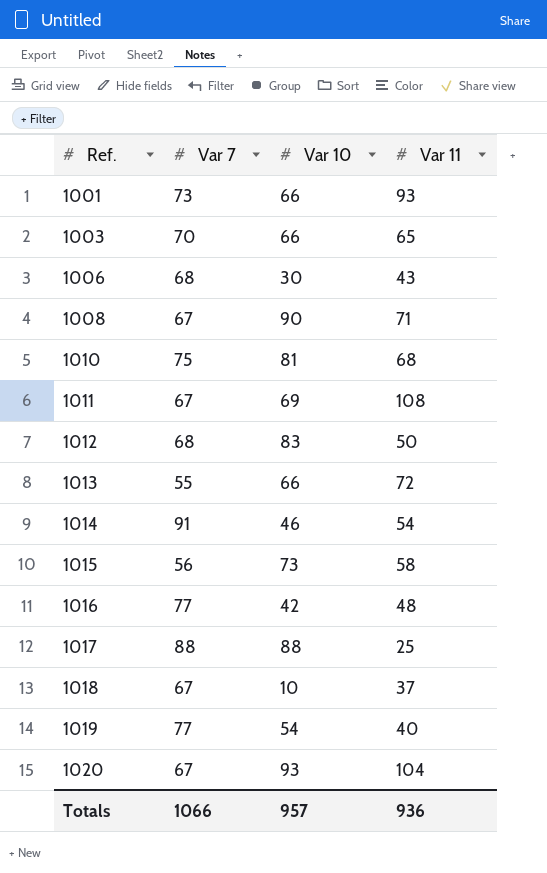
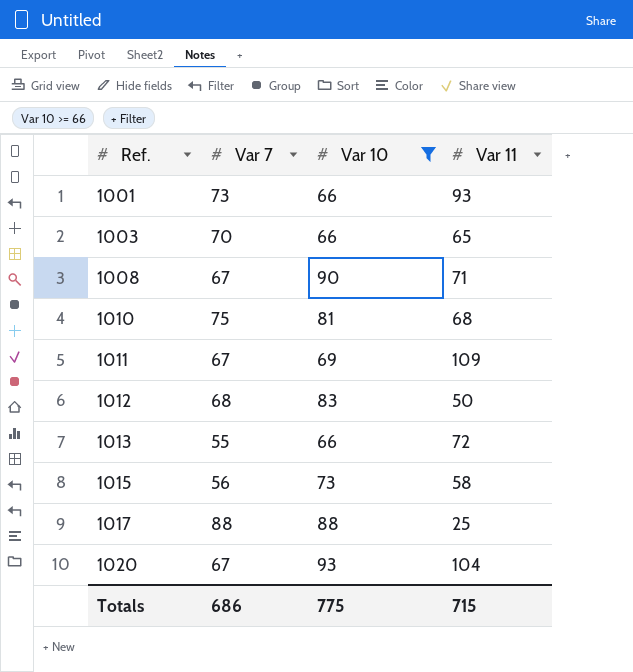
filter: none -> Var 10 >= 66
1011 | Var 11: 108 -> 109
Totals | Var 7: 1066 -> 686
Totals | Var 10: 957 -> 775
Totals | Var 11: 936 -> 715

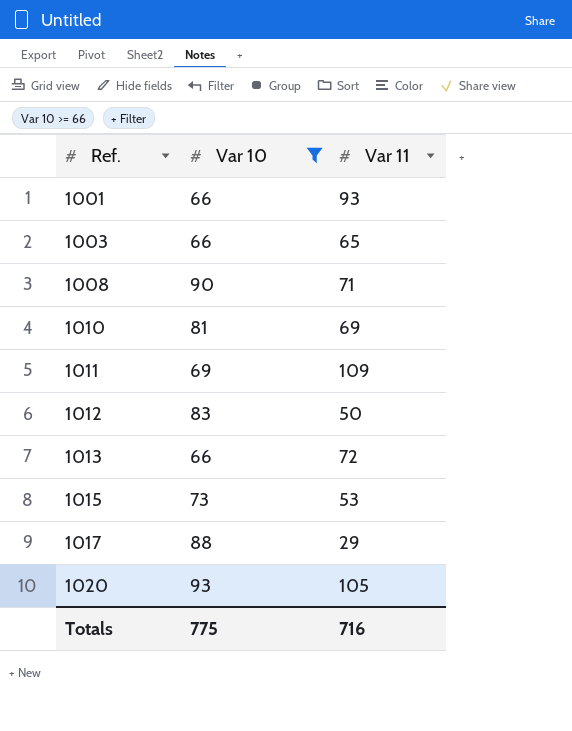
column Var 7 | position: 2 -> none
1010 | Var 11: 68 -> 69
1015 | Var 11: 58 -> 53
1017 | Var 11: 25 -> 29
1020 | Var 11: 104 -> 105
Totals | Var 11: 715 -> 716

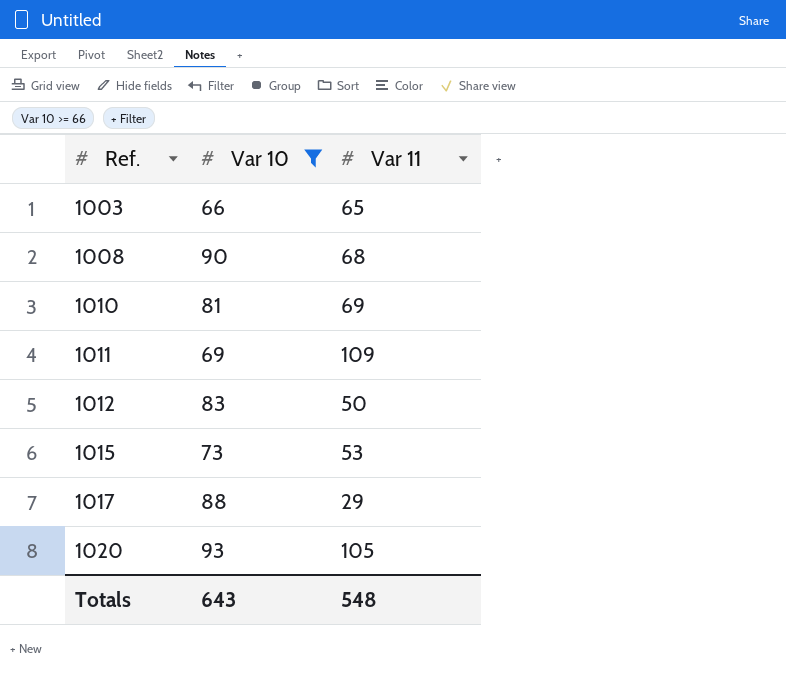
row 1001: 66 | 93 -> none
row 1013: 66 | 72 -> none
1008 | Var 11: 71 -> 68
Totals | Var 10: 775 -> 643
Totals | Var 11: 716 -> 548

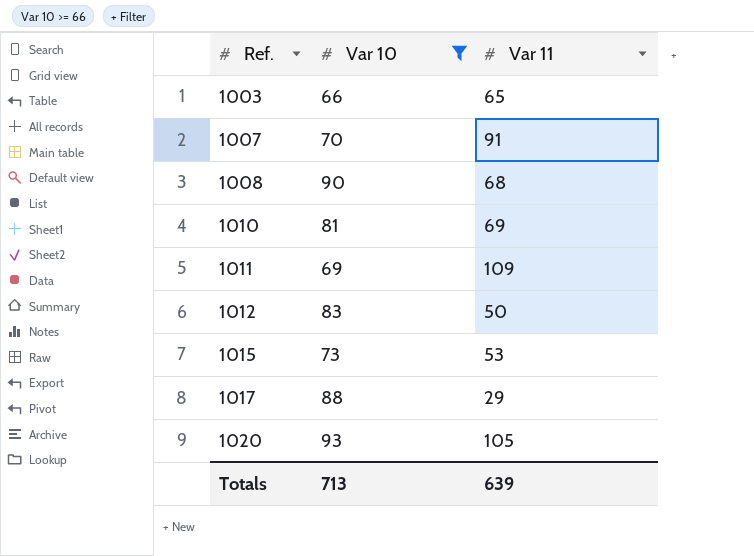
row 1007: none -> 70 | 91
Totals | Var 10: 643 -> 713
Totals | Var 11: 548 -> 639

